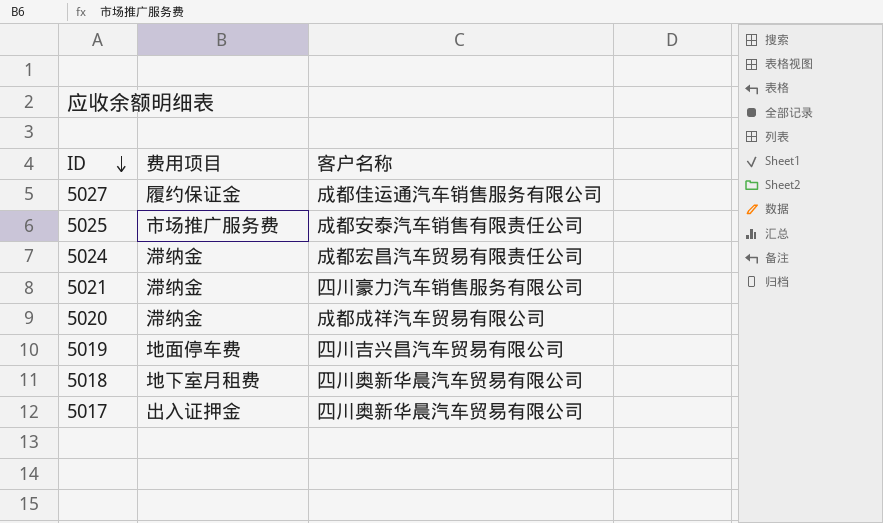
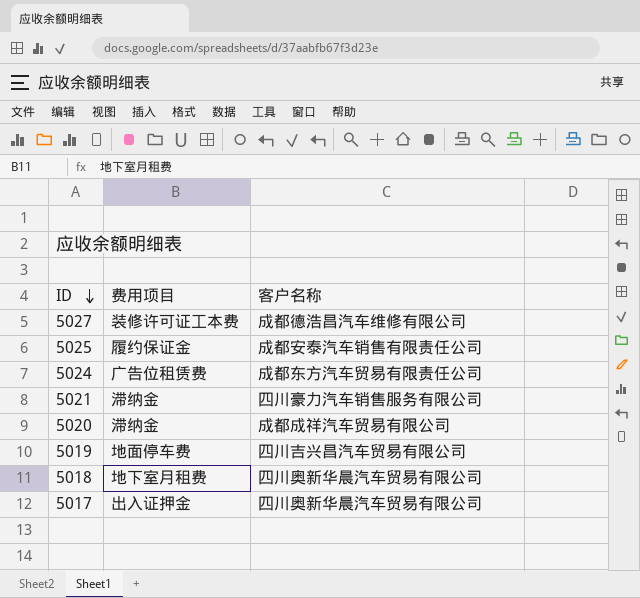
5027 | 费用项目: 履约保证金 -> 装修许可证工本费
5027 | 客户名称: 成都佳运通汽车销售服务有限公司 -> 成都德浩昌汽车维修有限公司
5025 | 费用项目: 市场推广服务费 -> 履约保证金
5024 | 费用项目: 滞纳金 -> 广告位租赁费
5024 | 客户名称: 成都宏昌汽车贸易有限责任公司 -> 成都东方汽车贸易有限责任公司

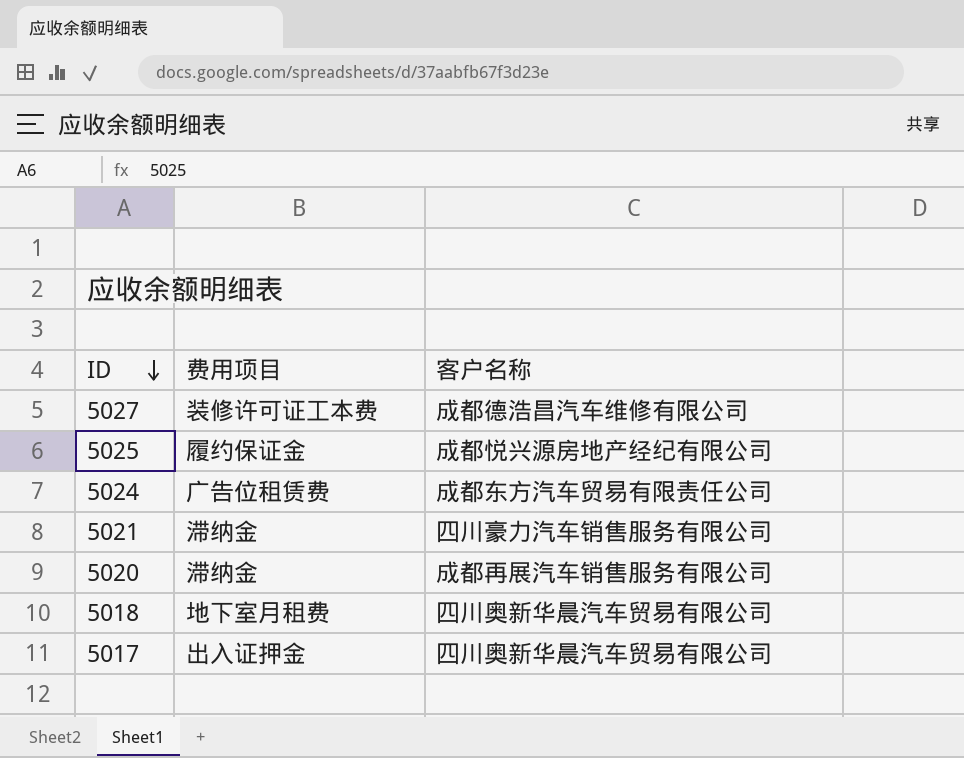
row 5019: 地面停车费 | 四川吉兴昌汽车贸易有限公司 -> none
5025 | 客户名称: 成都安泰汽车销售有限责任公司 -> 成都悦兴源房地产经纪有限公司
5020 | 客户名称: 成都成祥汽车贸易有限公司 -> 成都再展汽车销售服务有限公司

